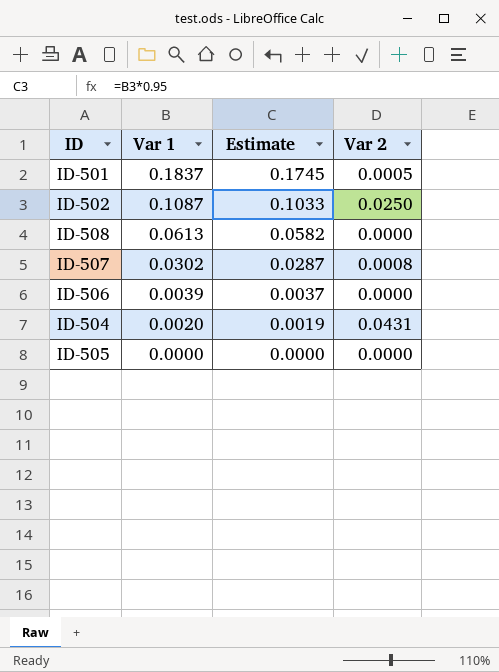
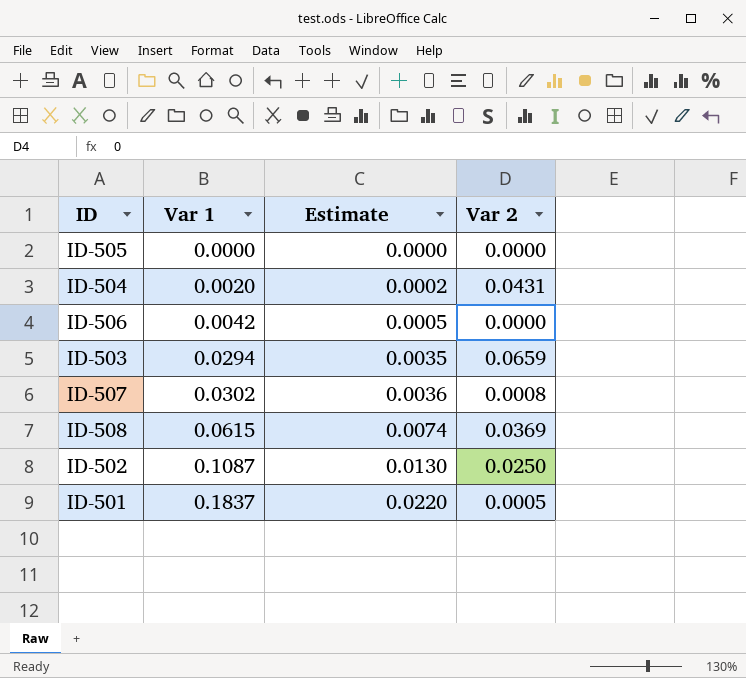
row order: Var 1 descending -> Var 1 ascending
column Estimate | formula: [Var 1] * 0.95 -> [Var 1] * 0.12
ID-506 | Var 1: 0.0039 -> 0.0042
row ID-503: none -> 0.0294 | 0.0035 | 0.0659
ID-508 | Var 1: 0.0613 -> 0.0615
ID-508 | Var 2: 0.0000 -> 0.0369

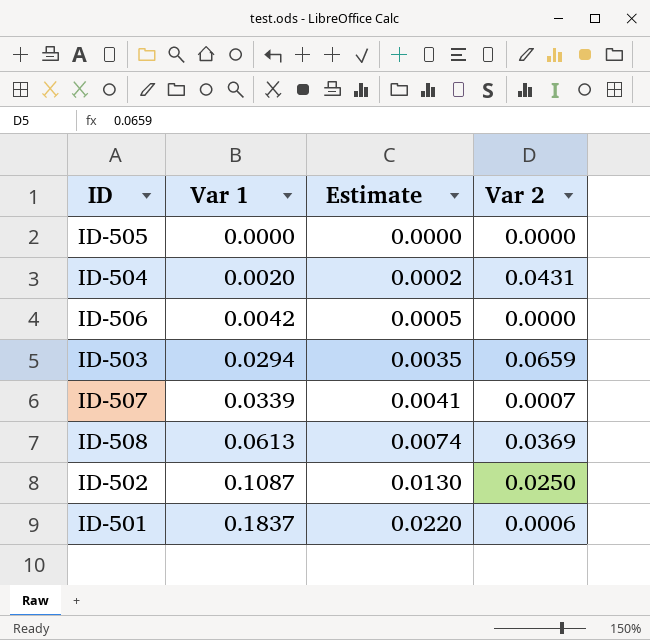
ID-507 | Var 1: 0.0302 -> 0.0339
ID-507 | Estimate: 0.0036 -> 0.0041
ID-507 | Var 2: 0.0008 -> 0.0007
ID-508 | Var 1: 0.0615 -> 0.0613
ID-501 | Var 2: 0.0005 -> 0.0006

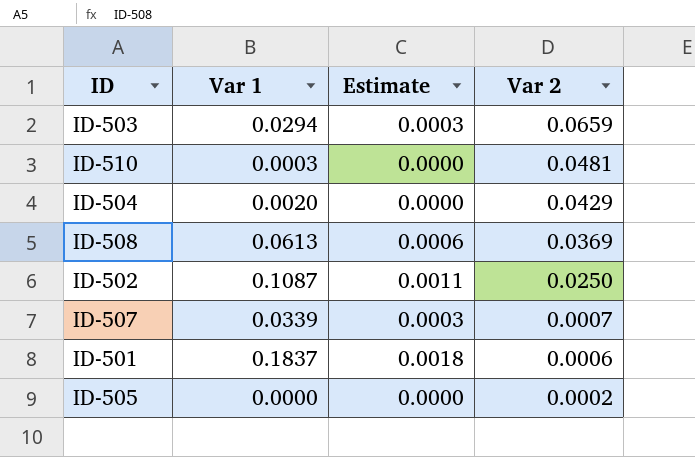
row order: Var 1 ascending -> Var 2 descending
column Estimate | formula: [Var 1] * 0.12 -> [Var 1] * 0.01
row ID-506: 0.0042 | 0.0005 | 0.0000 -> none
row ID-510: none -> 0.0003 | 0.0000 | 0.0481
ID-504 | Var 2: 0.0431 -> 0.0429
ID-505 | Var 2: 0.0000 -> 0.0002

